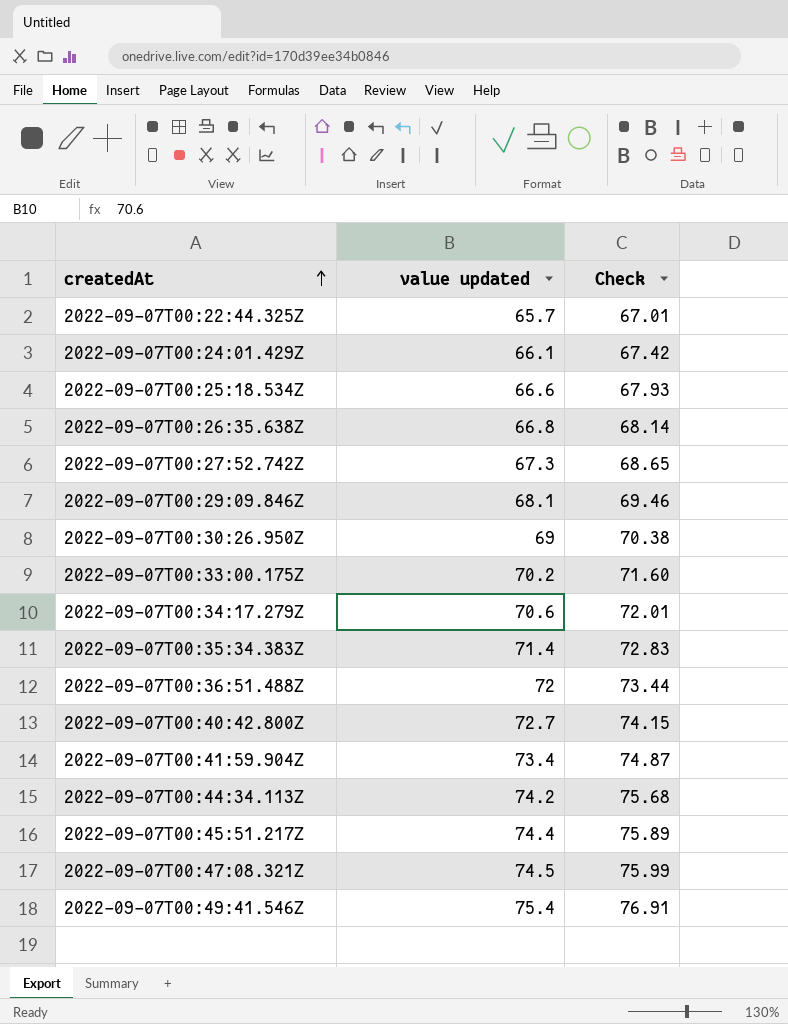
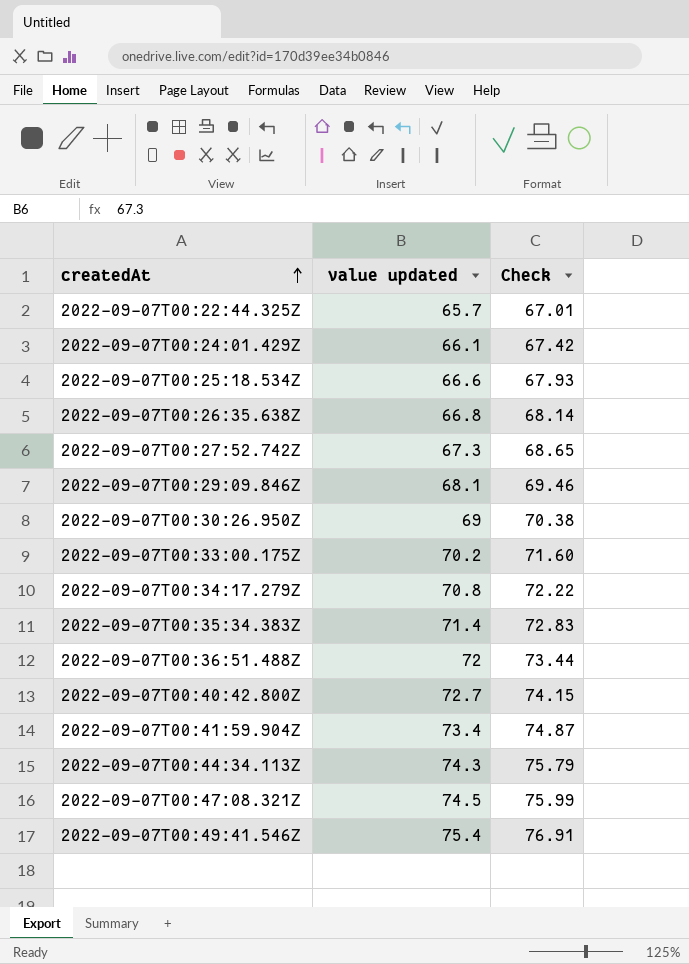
row 2022-09-07T00:45:51.217Z: 74.4 | 75.89 -> none
2022-09-07T00:34:17.279Z | value updated: 70.6 -> 70.8
2022-09-07T00:34:17.279Z | Check: 72.01 -> 72.22
2022-09-07T00:44:34.113Z | value updated: 74.2 -> 74.3
2022-09-07T00:44:34.113Z | Check: 75.68 -> 75.79

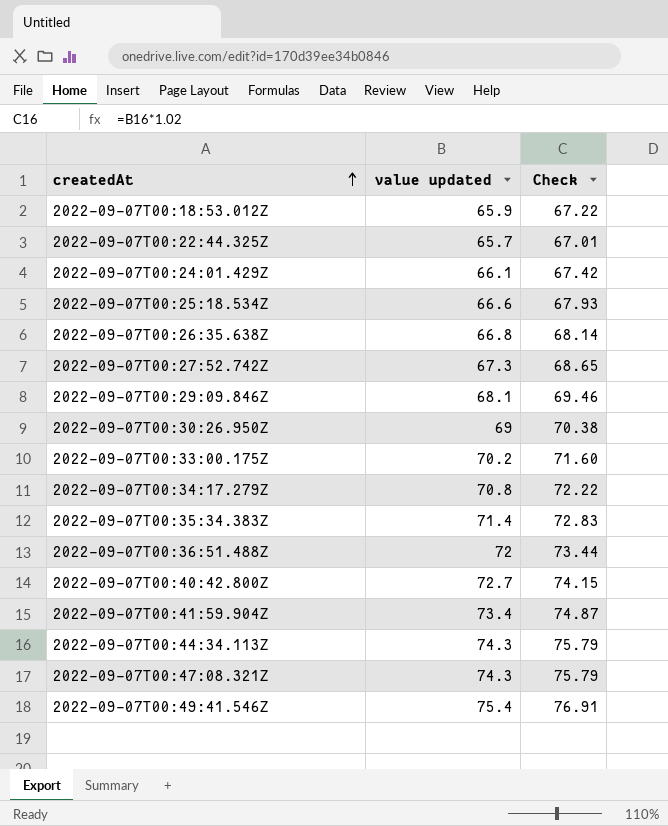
row 2022-09-07T00:18:53.012Z: none -> 65.9 | 67.22
2022-09-07T00:47:08.321Z | value updated: 74.5 -> 74.3
2022-09-07T00:47:08.321Z | Check: 75.99 -> 75.79

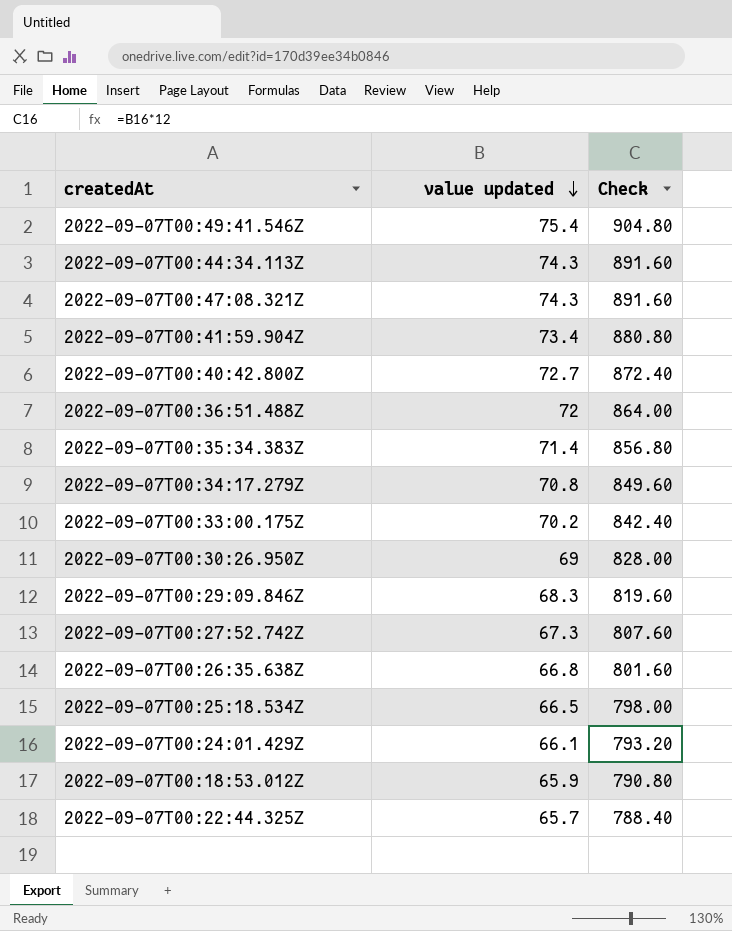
row order: createdAt ascending -> value updated descending
column Check | formula: [value updated] * 1.02 -> [value updated] * 12
2022-09-07T00:29:09.846Z | value updated: 68.1 -> 68.3
2022-09-07T00:25:18.534Z | value updated: 66.6 -> 66.5

